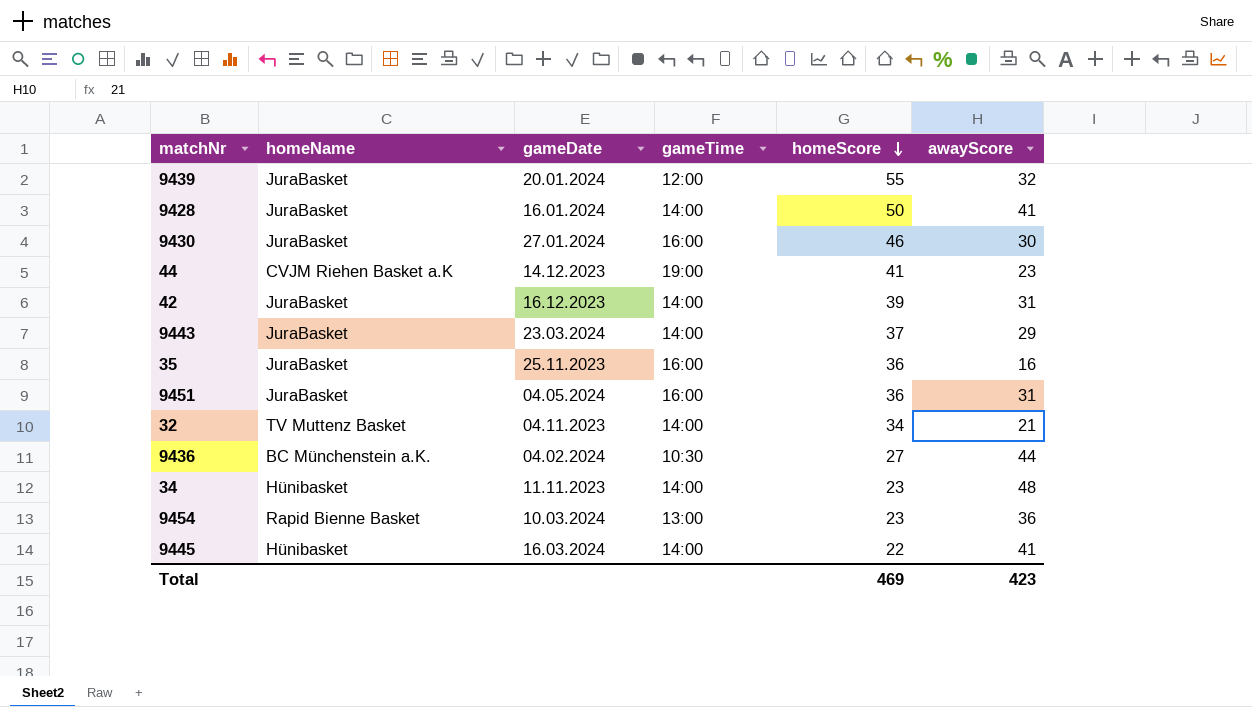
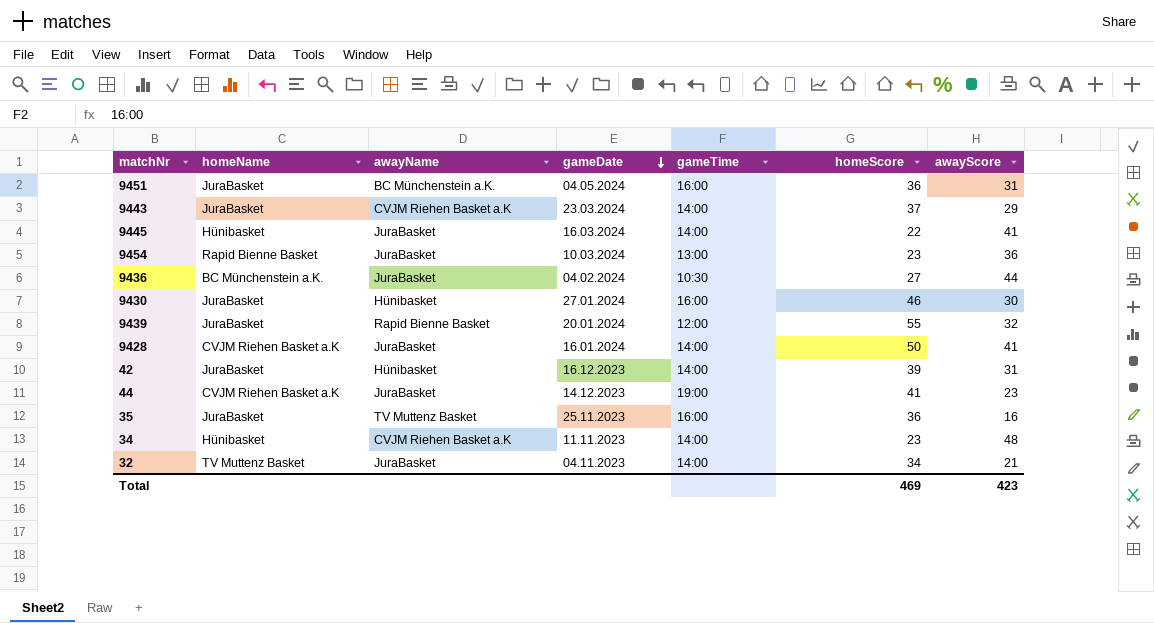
row order: homeScore descending -> gameDate descending
column awayName | position: none -> 3
9428 | homeName: JuraBasket -> CVJM Riehen Basket a.K

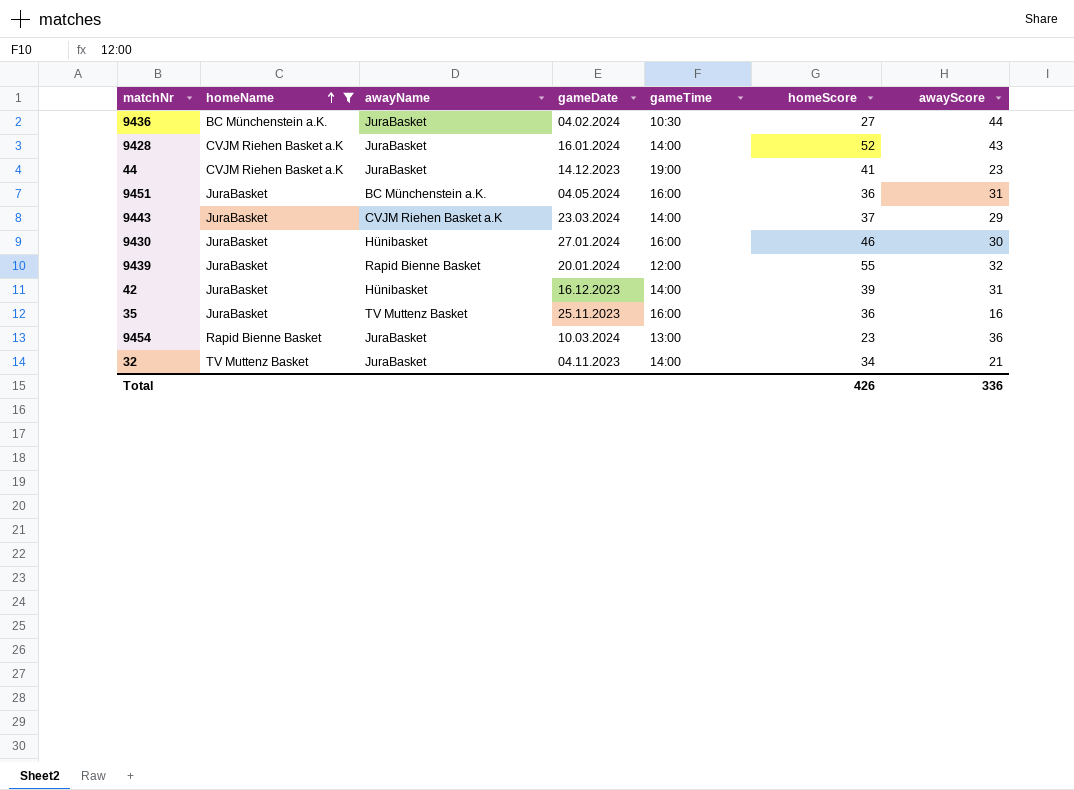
filter: none -> homeName != Hünibasket
row order: gameDate descending -> homeName ascending
9428 | homeScore: 50 -> 52
9428 | awayScore: 41 -> 43
Total | homeScore: 469 -> 426
Total | awayScore: 423 -> 336

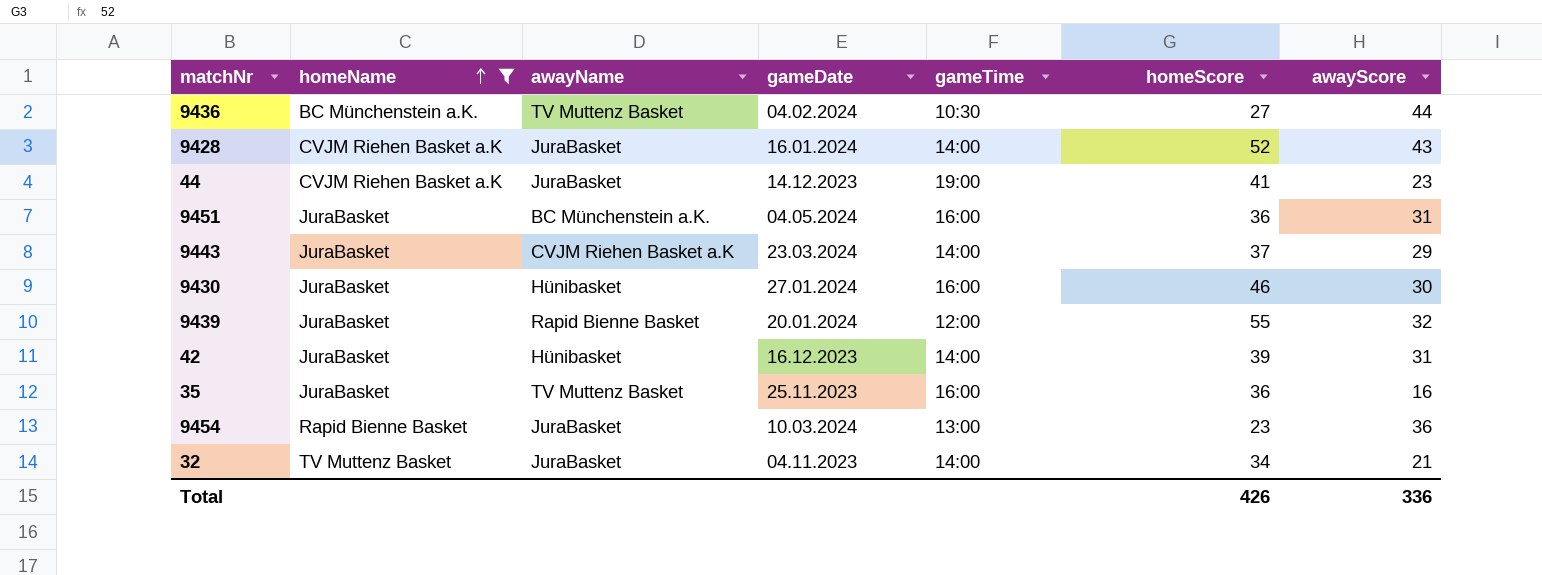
9436 | awayName: JuraBasket -> TV Muttenz Basket

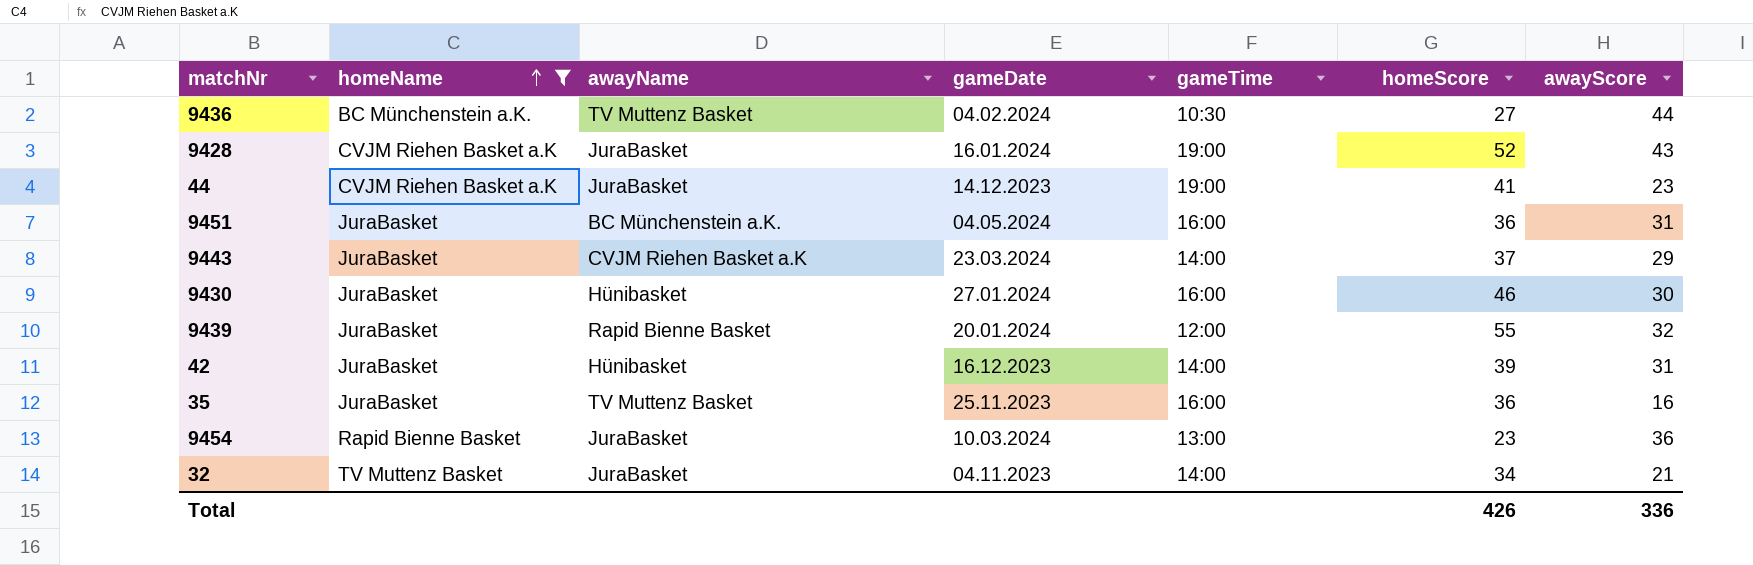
9428 | gameTime: 14:00 -> 19:00

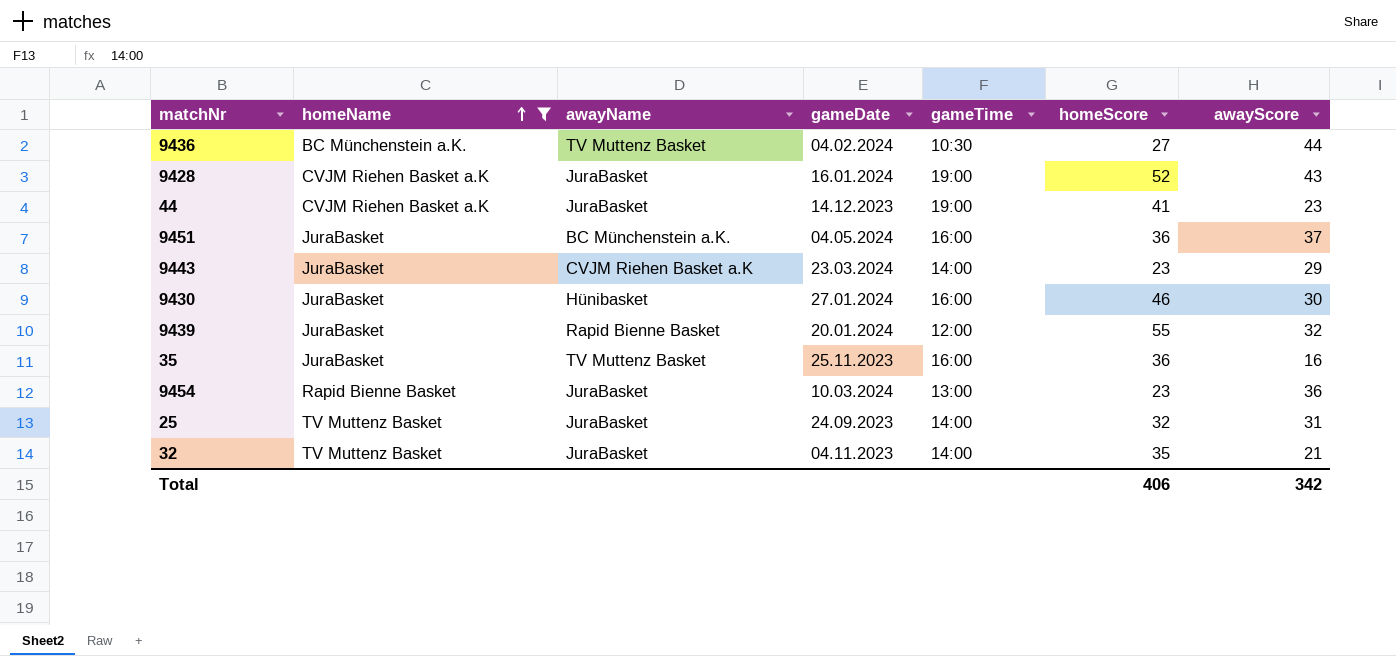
row 42: JuraBasket | Hünibasket | 16.12.2023 | 14:00 | 39 | 31 -> none
9451 | awayScore: 31 -> 37
9443 | homeScore: 37 -> 23
row 25: none -> TV Muttenz Basket | JuraBasket | 24.09.2023 | 14:00 | 32 | 31
32 | homeScore: 34 -> 35
Total | homeScore: 426 -> 406
Total | awayScore: 336 -> 342

